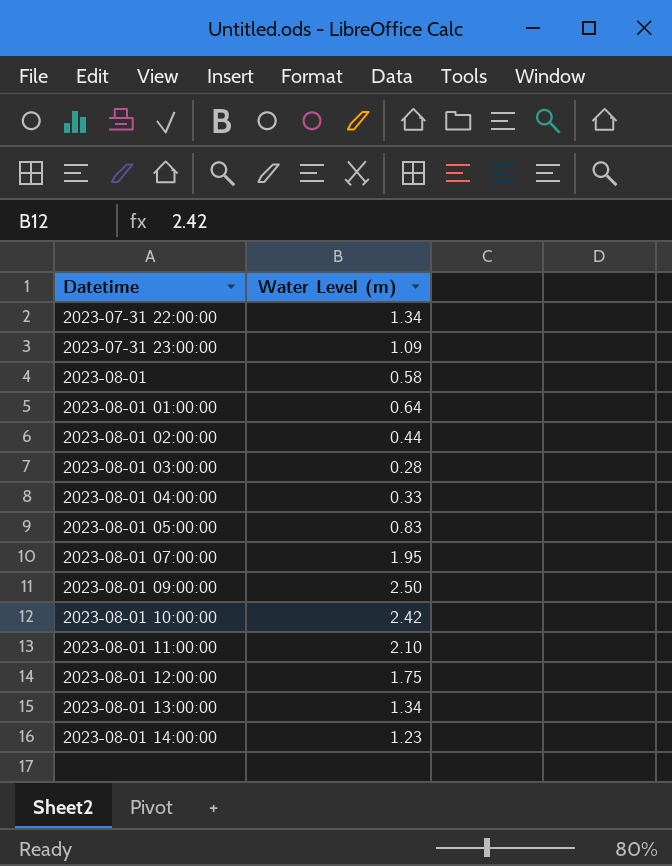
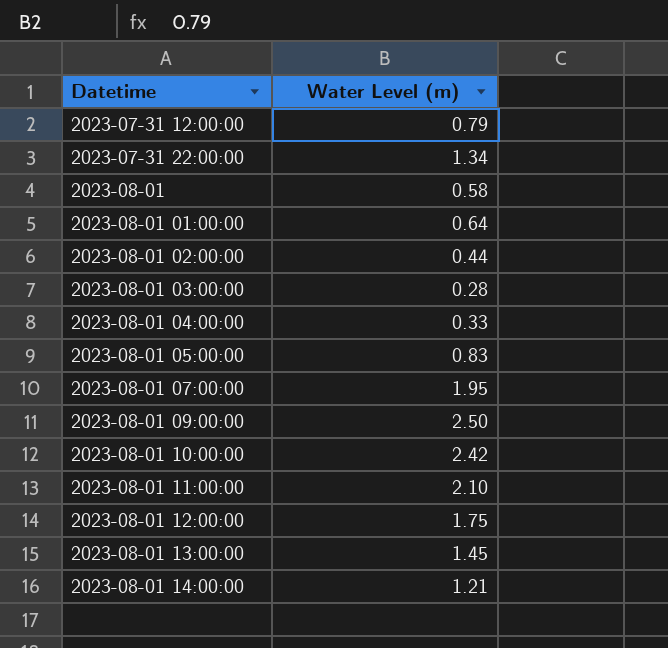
row 2023-07-31 23:00:00: 1.09 -> none
row 2023-07-31 12:00:00: none -> 0.79
2023-08-01 13:00:00 | Water Level (m): 1.34 -> 1.45
2023-08-01 14:00:00 | Water Level (m): 1.23 -> 1.21

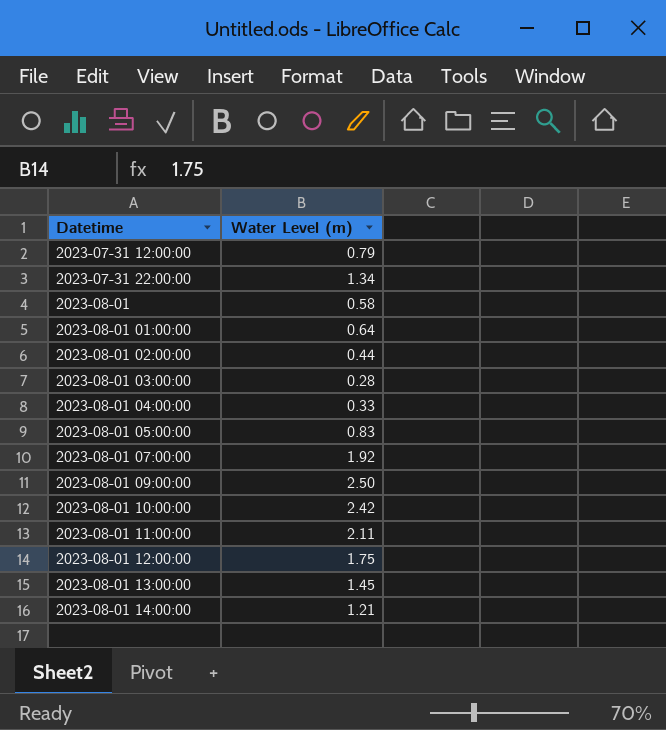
2023-08-01 07:00:00 | Water Level (m): 1.95 -> 1.92
2023-08-01 11:00:00 | Water Level (m): 2.10 -> 2.11

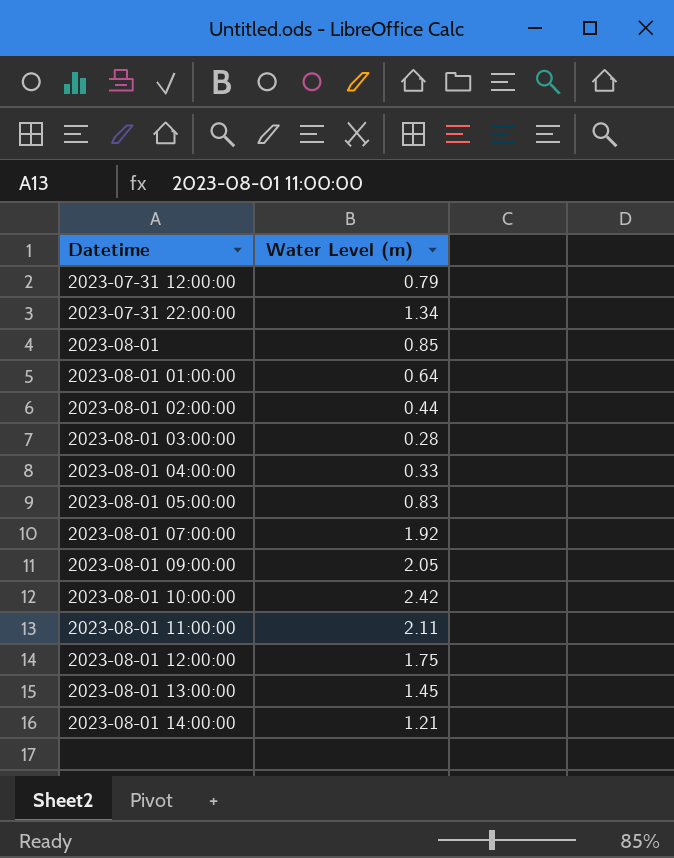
2023-08-01 | Water Level (m): 0.58 -> 0.85
2023-08-01 09:00:00 | Water Level (m): 2.50 -> 2.05

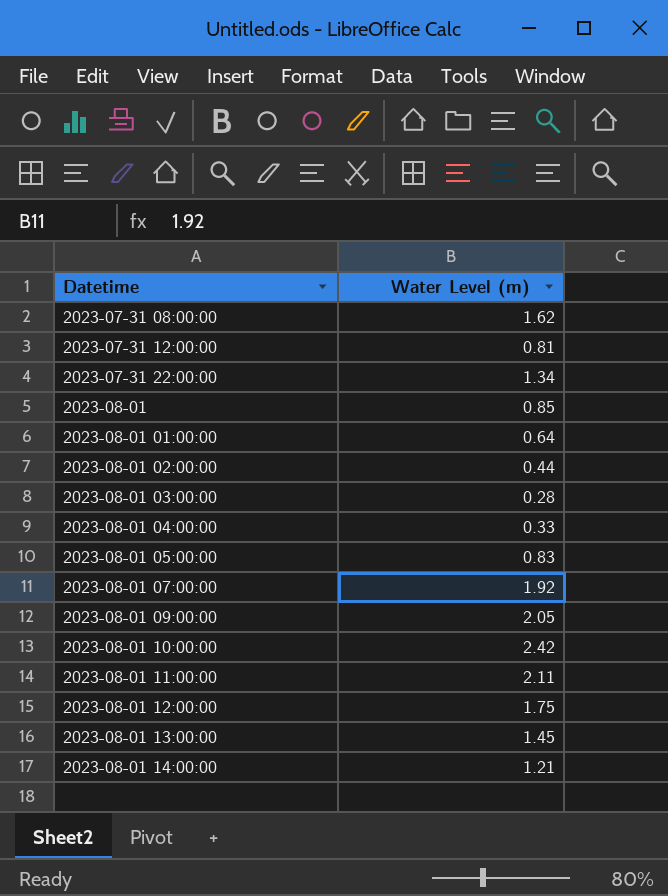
row 2023-07-31 08:00:00: none -> 1.62
2023-07-31 12:00:00 | Water Level (m): 0.79 -> 0.81

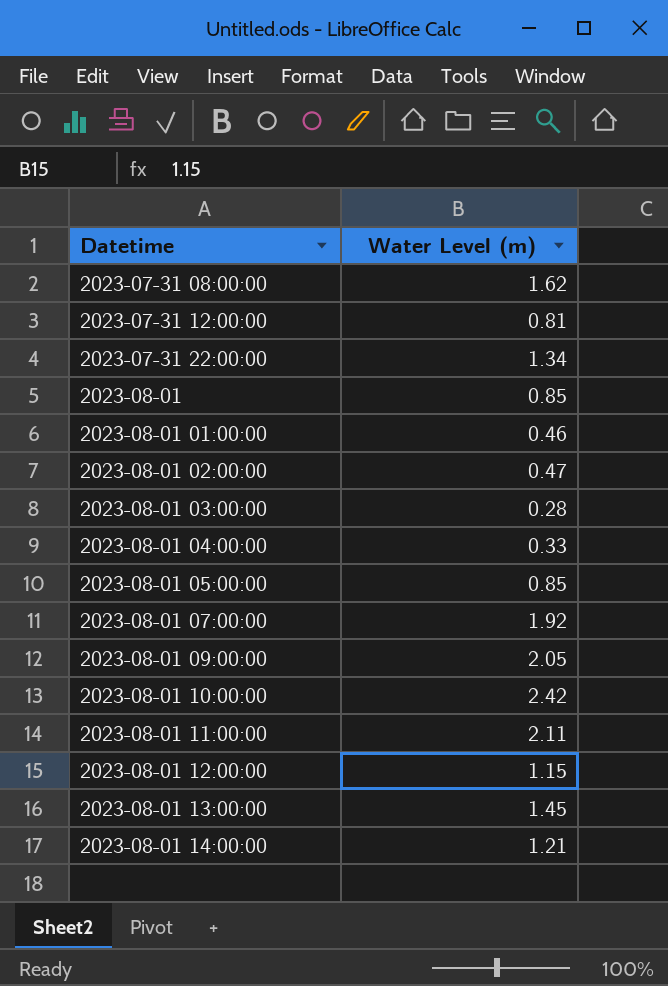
2023-08-01 01:00:00 | Water Level (m): 0.64 -> 0.46
2023-08-01 02:00:00 | Water Level (m): 0.44 -> 0.47
2023-08-01 05:00:00 | Water Level (m): 0.83 -> 0.85
2023-08-01 12:00:00 | Water Level (m): 1.75 -> 1.15

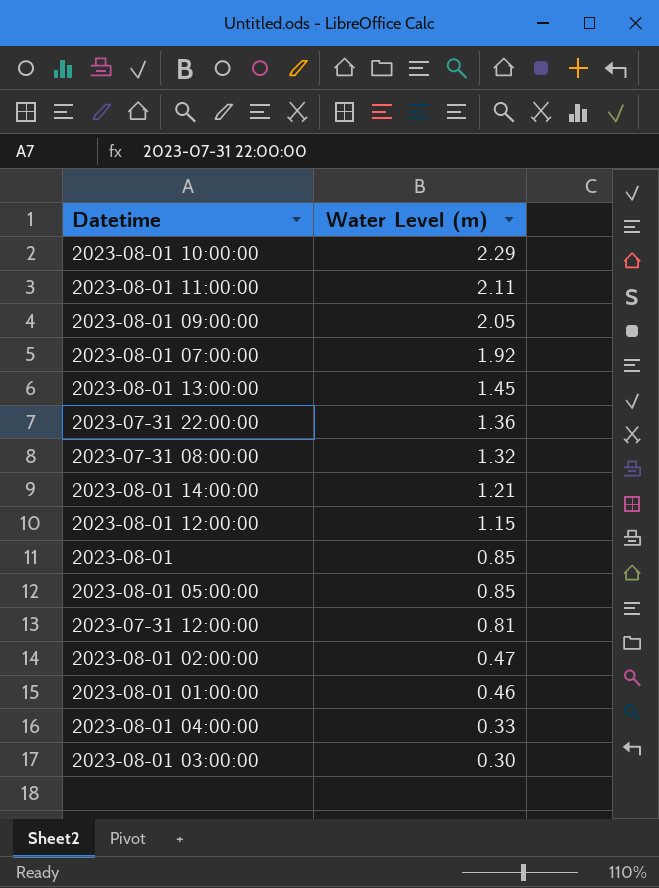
row order: Datetime ascending -> Water Level (m) descending
2023-08-01 10:00:00 | Water Level (m): 2.42 -> 2.29
2023-07-31 22:00:00 | Water Level (m): 1.34 -> 1.36
2023-07-31 08:00:00 | Water Level (m): 1.62 -> 1.32
2023-08-01 03:00:00 | Water Level (m): 0.28 -> 0.30

